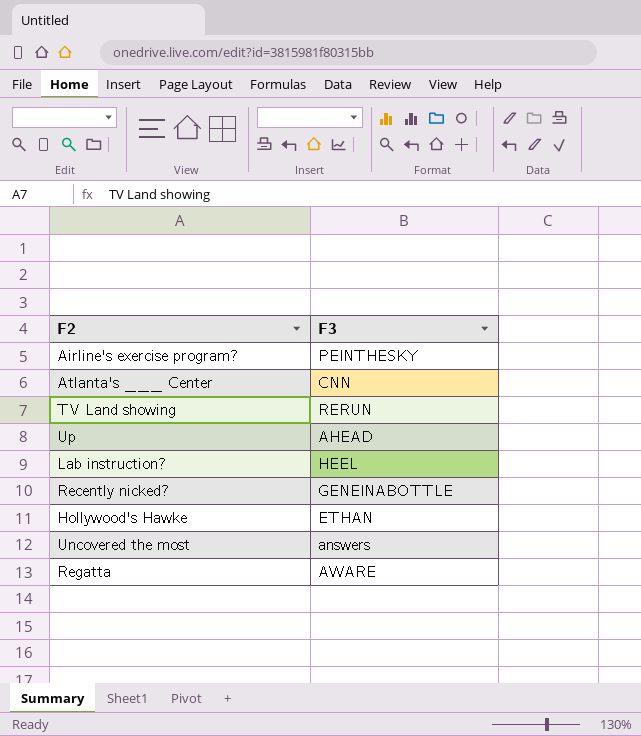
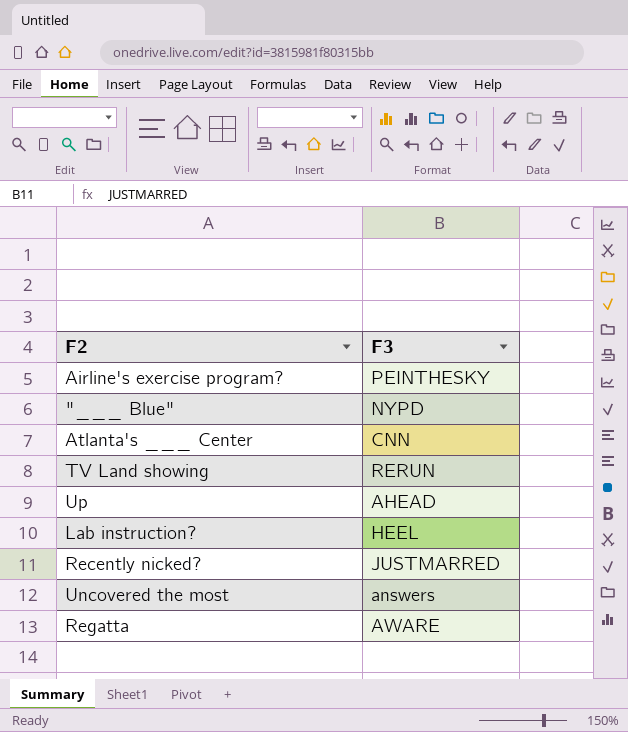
row Hollywood's Hawke: ETHAN -> none
row "___ Blue": none -> NYPD
Recently nicked? | F3: GENEINABOTTLE -> JUSTMARRED

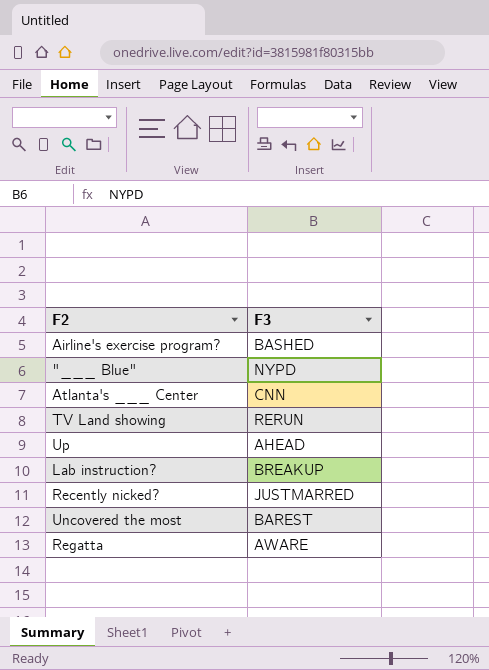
Airline's exercise program? | F3: PEINTHESKY -> BASHED
Lab instruction? | F3: HEEL -> BREAKUP
Uncovered the most | F3: answers -> BAREST

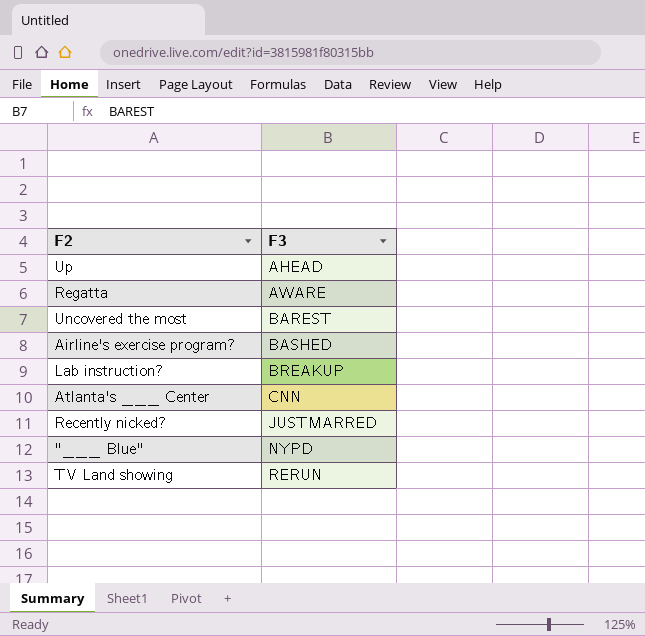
row order: none -> F3 ascending

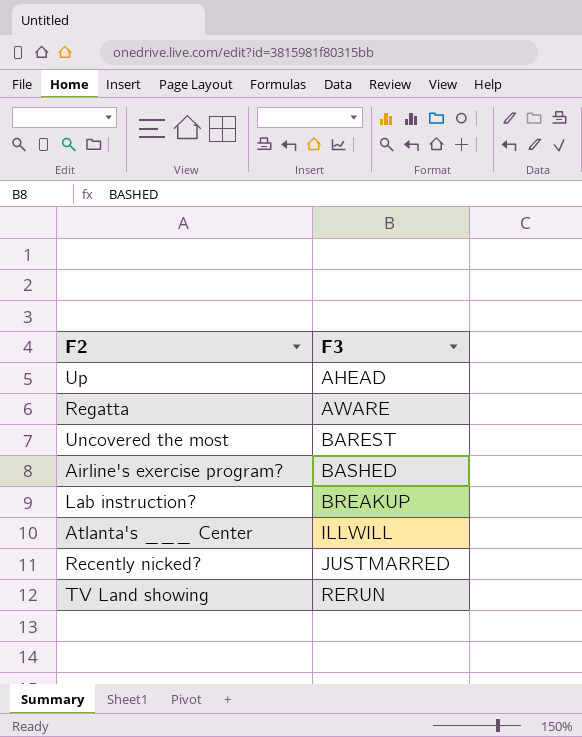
row "___ Blue": NYPD -> none
Atlanta's ___ Center | F3: CNN -> ILLWILL

